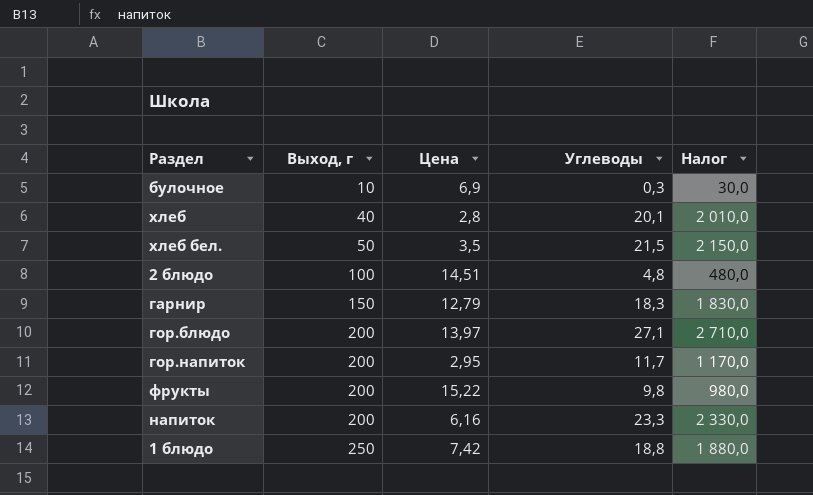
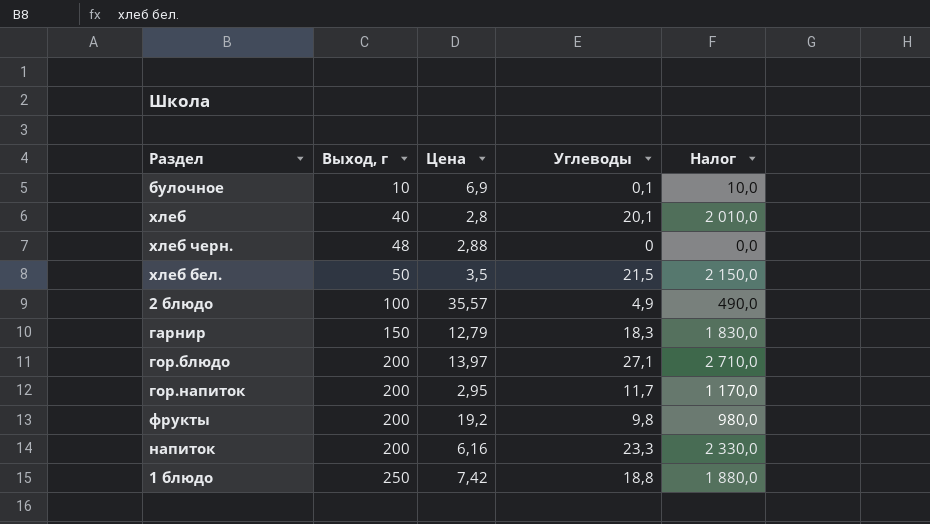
булочное | Углеводы: 0,3 -> 0,1
булочное | Налог: 30,0 -> 10,0
row хлеб черн.: none -> 48 | 2,88 | 0 | 0,0
2 блюдо | Цена: 14,51 -> 35,57
2 блюдо | Углеводы: 4,8 -> 4,9
2 блюдо | Налог: 480,0 -> 490,0
фрукты | Цена: 15,22 -> 19,2

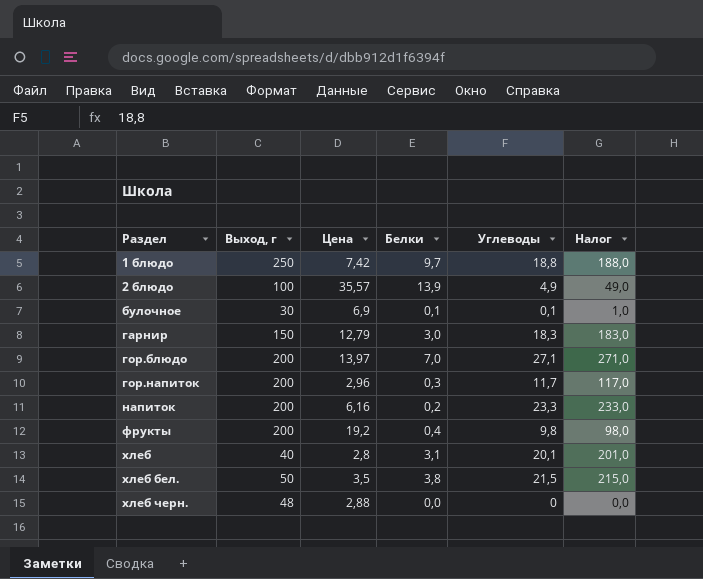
row order: Выход, г ascending -> Раздел ascending
column Белки | position: none -> 4
column Налог | formula: [Углеводы] * 100 -> [Углеводы] * 10
булочное | Выход, г: 10 -> 30
гор.напиток | Цена: 2,95 -> 2,96

